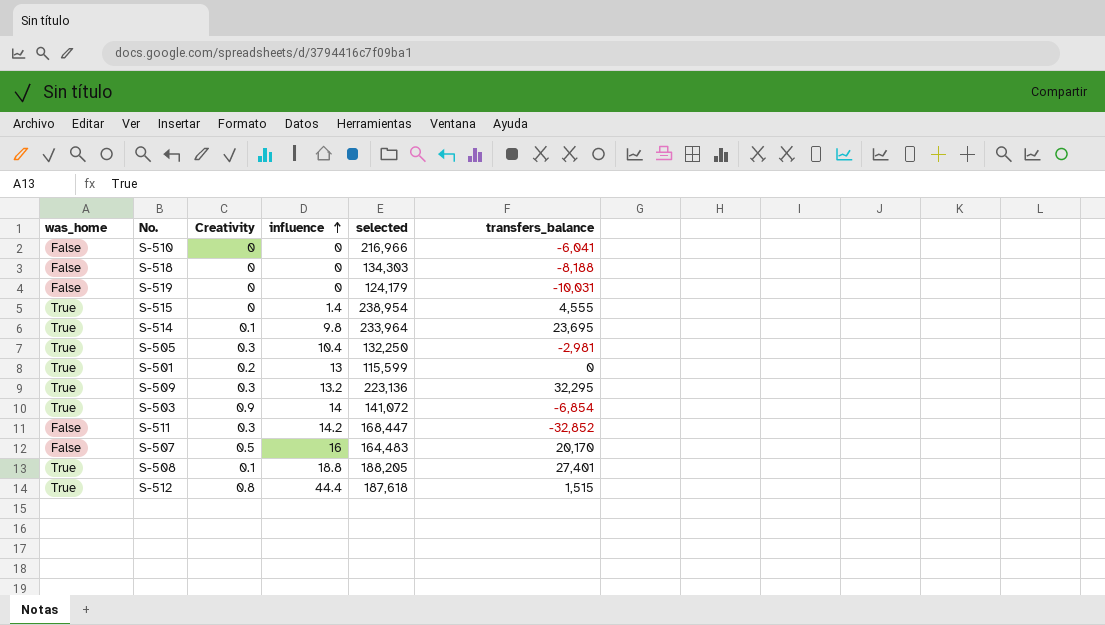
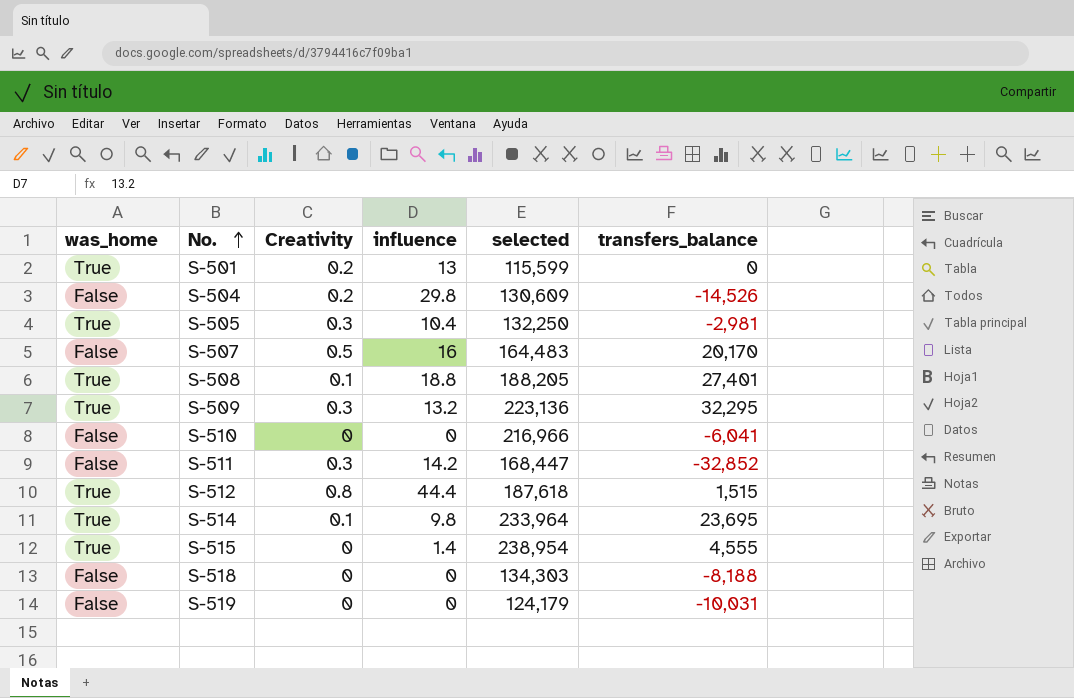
row order: influence ascending -> No. ascending
row S-503: True | 0.9 | 14 | 141,072 | -6,854 -> none
row S-504: none -> False | 0.2 | 29.8 | 130,609 | -14,526

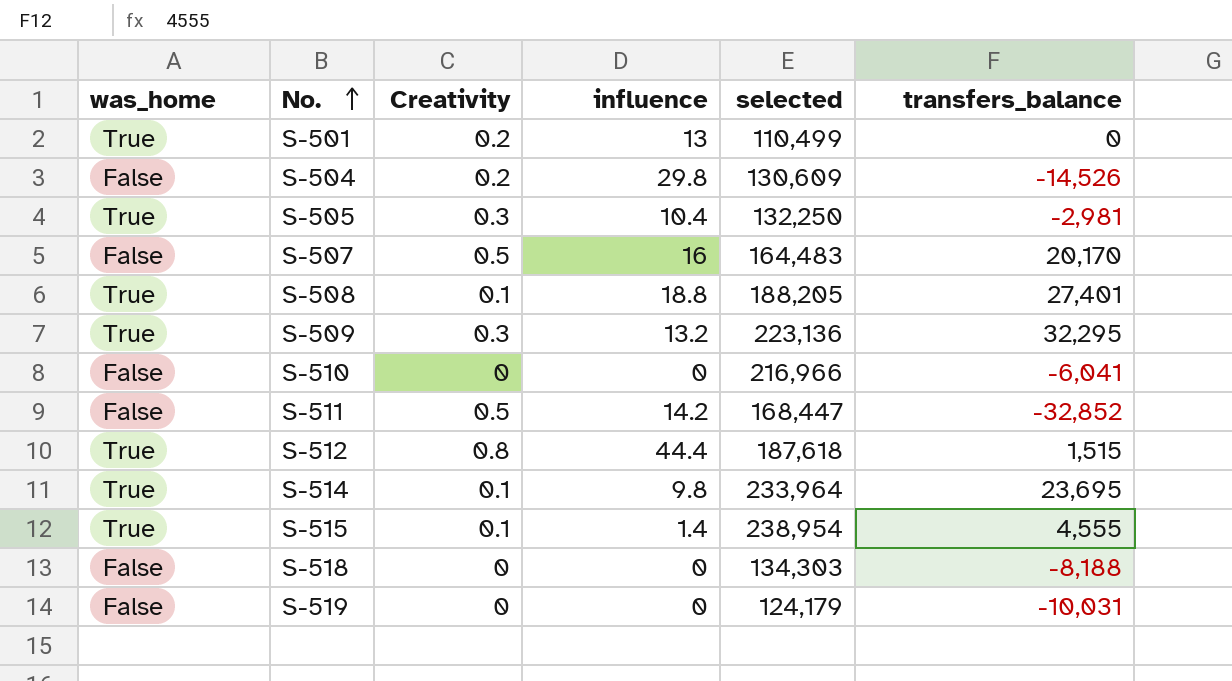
S-501 | selected: 115,599 -> 110,499
S-511 | Creativity: 0.3 -> 0.5
S-515 | Creativity: 0 -> 0.1

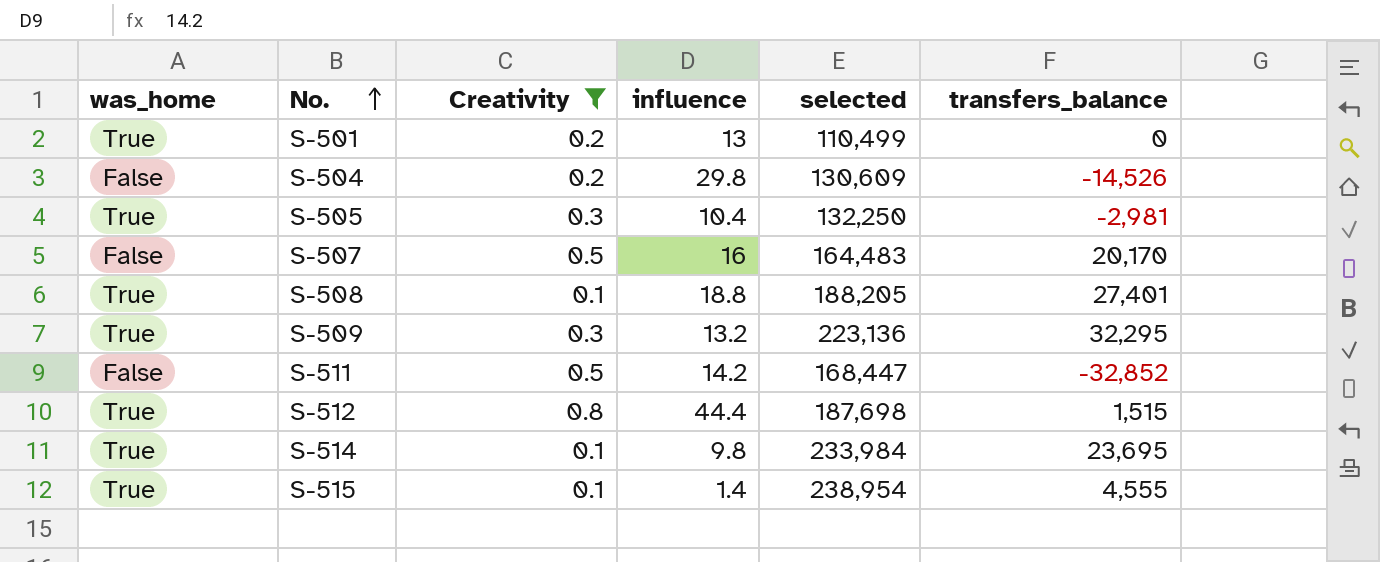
filter: none -> Creativity != 0
S-512 | selected: 187,618 -> 187,698
S-514 | selected: 233,964 -> 233,984

